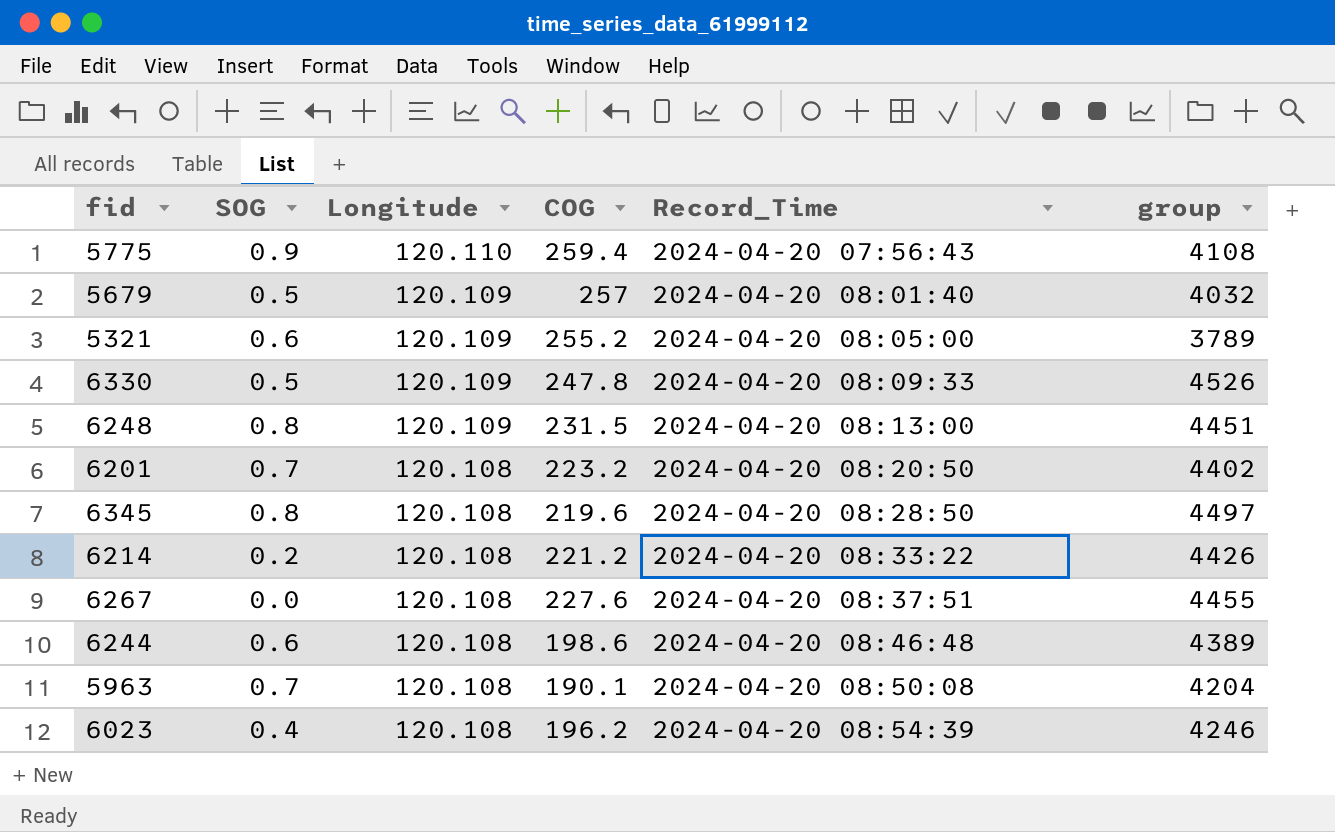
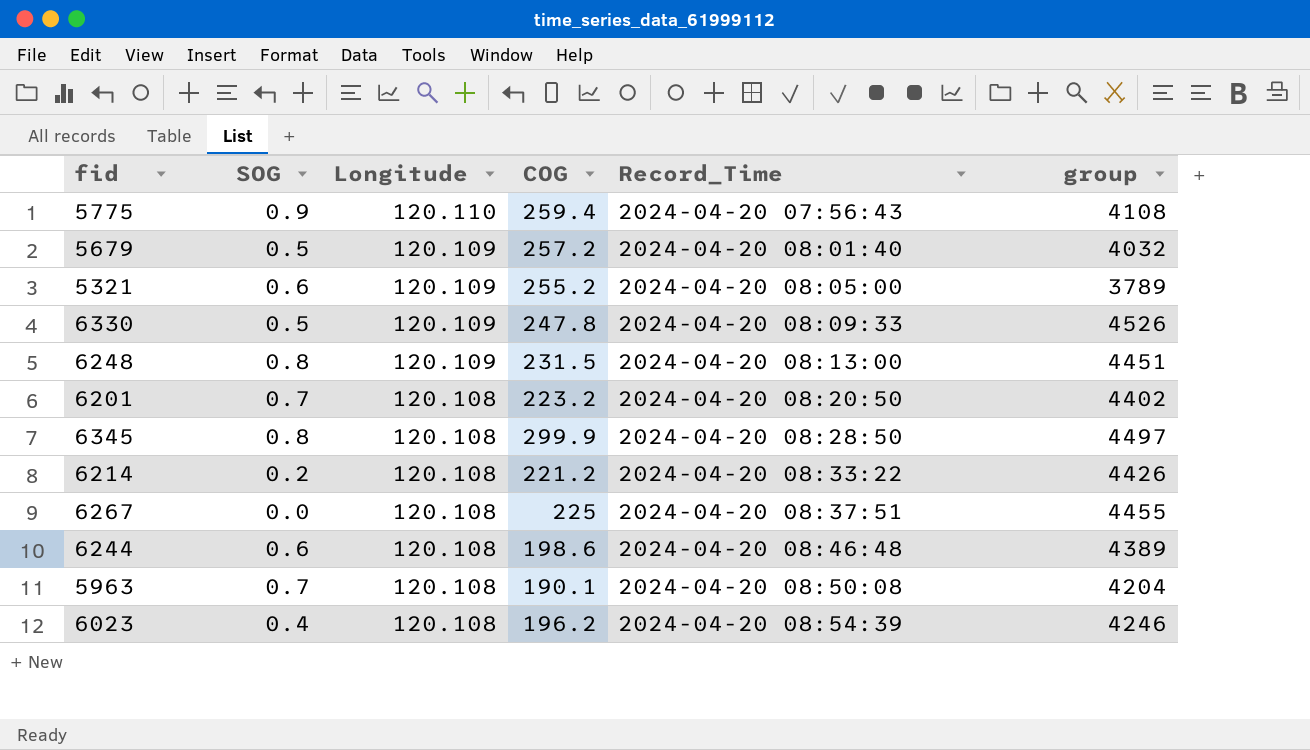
5679 | COG: 257 -> 257.2
6345 | COG: 219.6 -> 299.9
6267 | COG: 227.6 -> 225

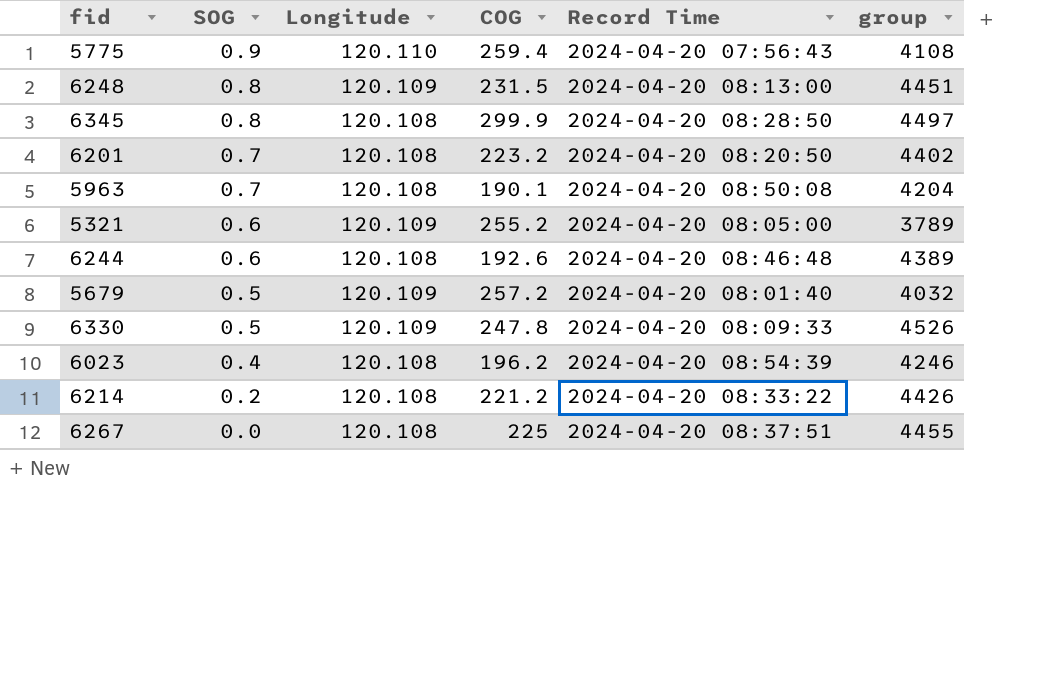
row order: Longitude descending -> SOG descending
column name: Record_Time -> Record Time
6244 | COG: 198.6 -> 192.6

